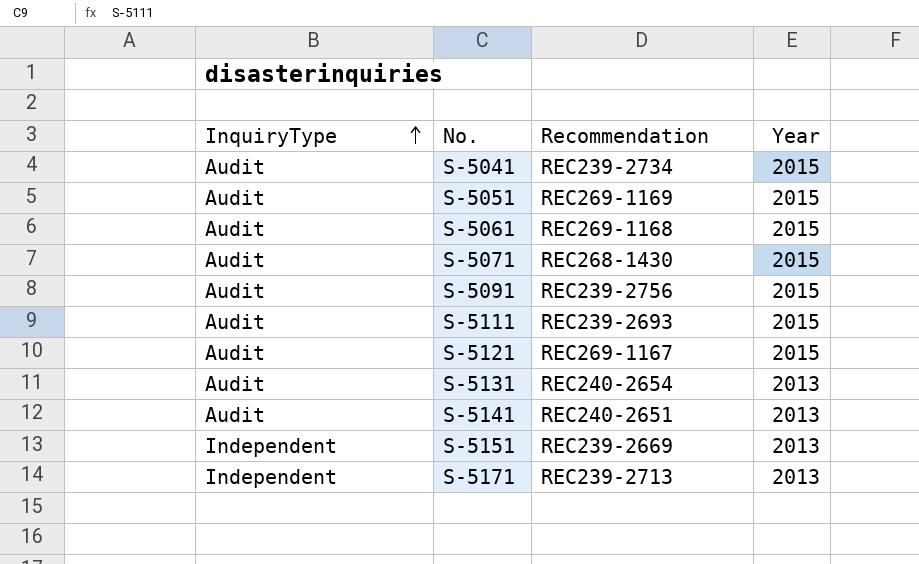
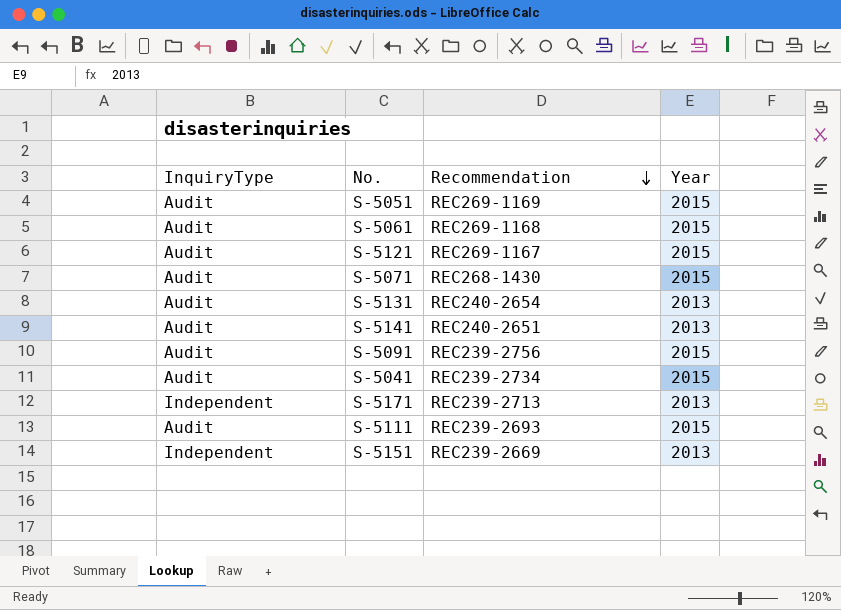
row order: InquiryType ascending -> Recommendation descending

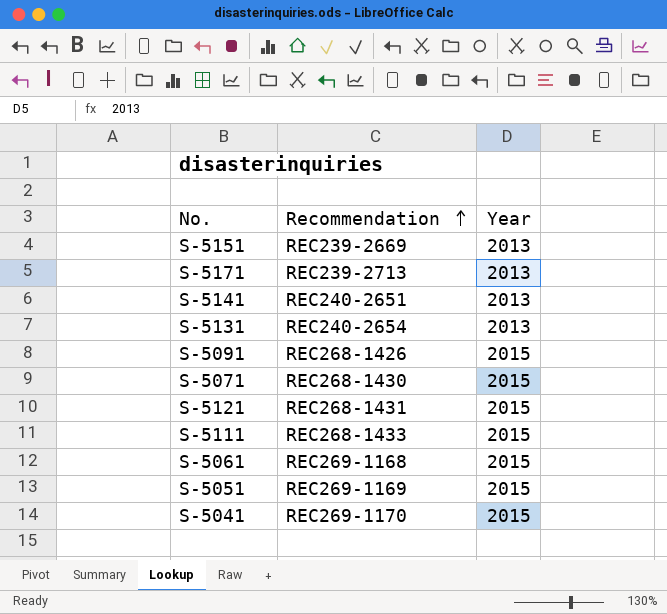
row order: Recommendation descending -> Recommendation ascending
column InquiryType | position: 1 -> none
S-5091 | Recommendation: REC239-2756 -> REC268-1426
S-5121 | Recommendation: REC269-1167 -> REC268-1431
S-5111 | Recommendation: REC239-2693 -> REC268-1433
S-5041 | Recommendation: REC239-2734 -> REC269-1170

